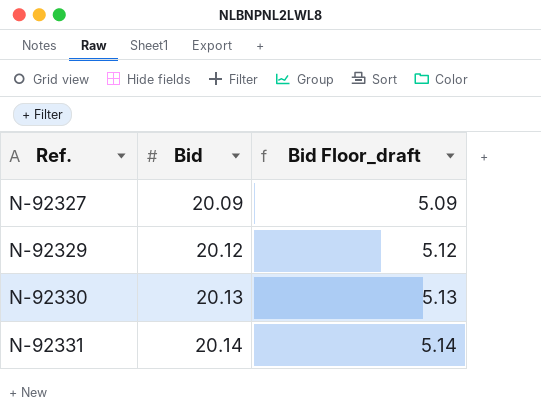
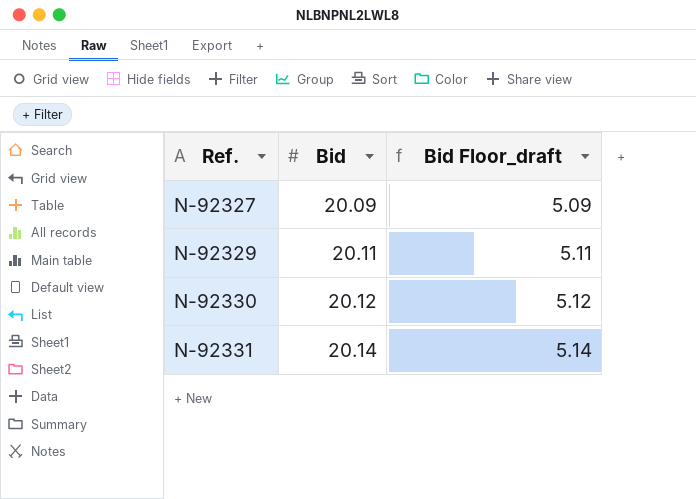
N-92329 | Bid: 20.12 -> 20.11
N-92329 | Bid Floor_draft: 5.12 -> 5.11
N-92330 | Bid: 20.13 -> 20.12
N-92330 | Bid Floor_draft: 5.13 -> 5.12

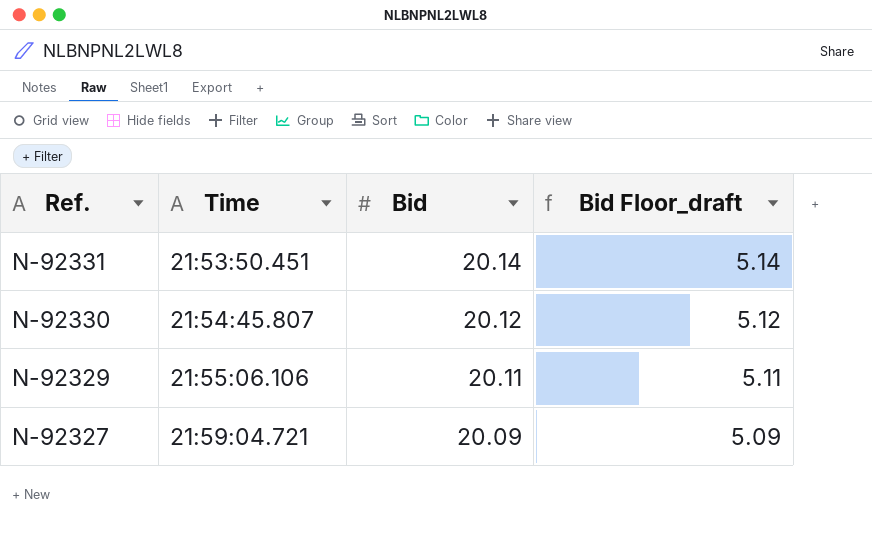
row order: Ref. ascending -> Ref. descending
column Time | position: none -> 2

